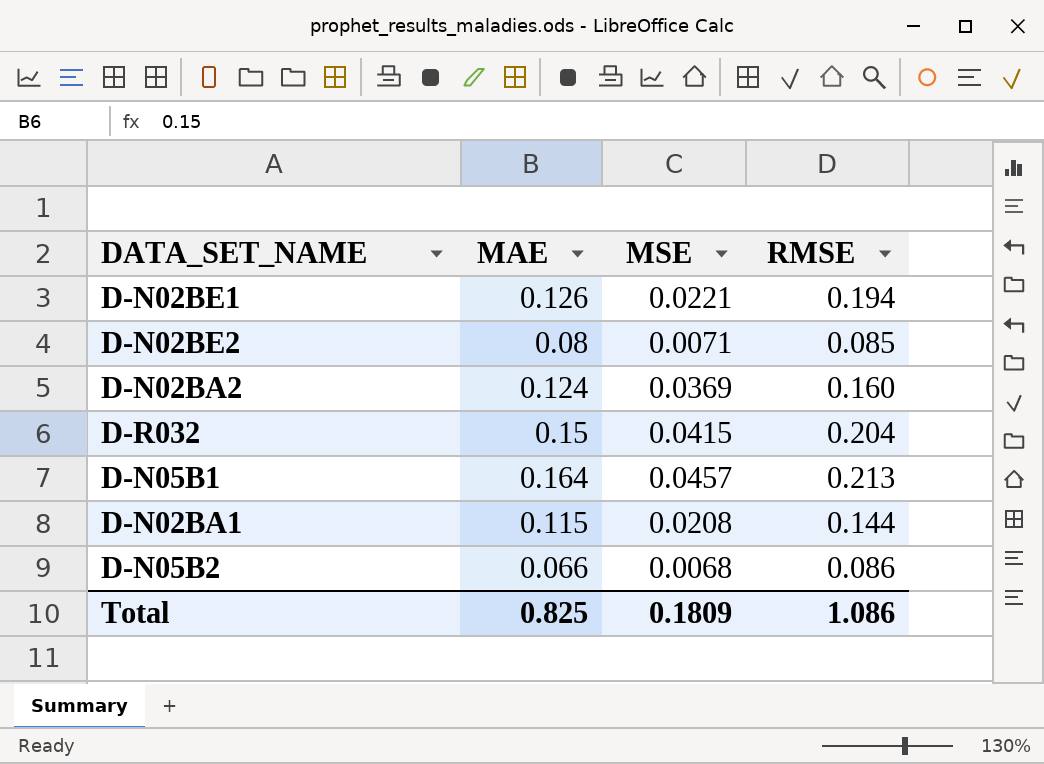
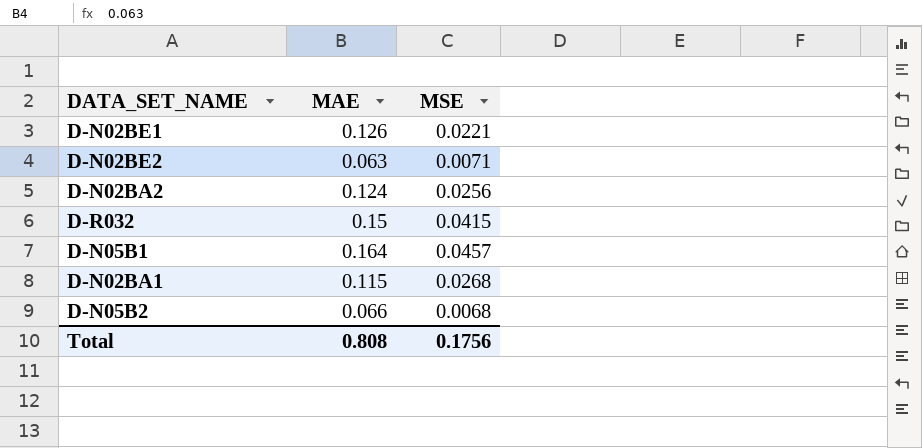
column RMSE | position: 4 -> none
D-N02BE2 | MAE: 0.08 -> 0.063
D-N02BA2 | MSE: 0.0369 -> 0.0256
D-N02BA1 | MSE: 0.0208 -> 0.0268
Total | MAE: 0.825 -> 0.808
Total | MSE: 0.1809 -> 0.1756

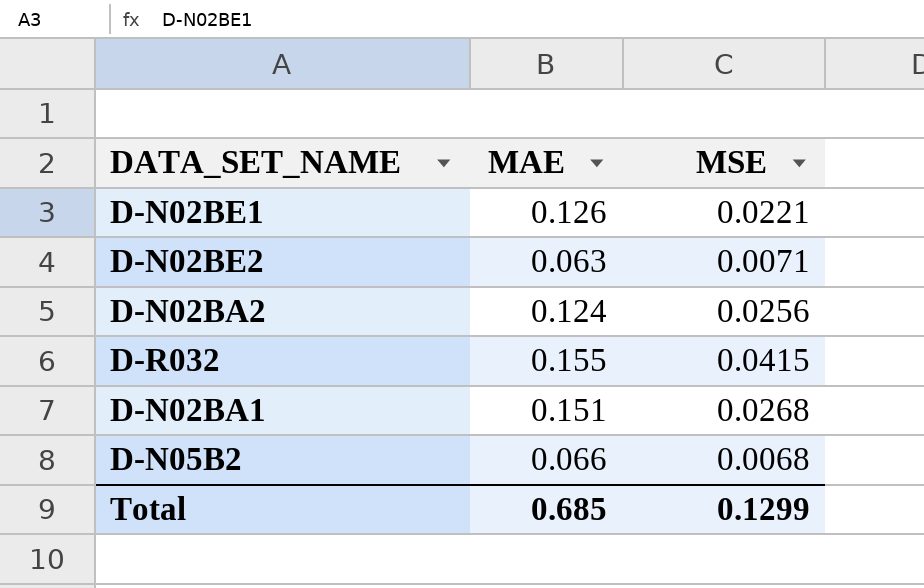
row D-N05B1: 0.164 | 0.0457 -> none
D-R032 | MAE: 0.15 -> 0.155
D-N02BA1 | MAE: 0.115 -> 0.151
Total | MAE: 0.808 -> 0.685
Total | MSE: 0.1756 -> 0.1299

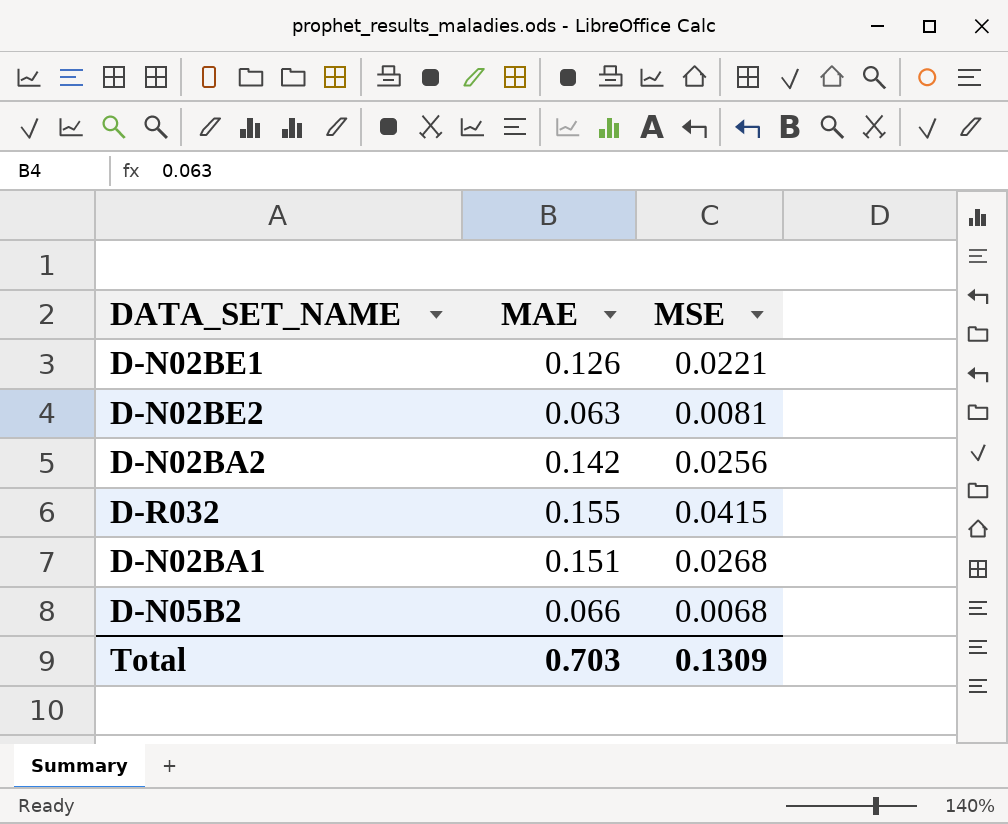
D-N02BE2 | MSE: 0.0071 -> 0.0081
D-N02BA2 | MAE: 0.124 -> 0.142
Total | MAE: 0.685 -> 0.703
Total | MSE: 0.1299 -> 0.1309

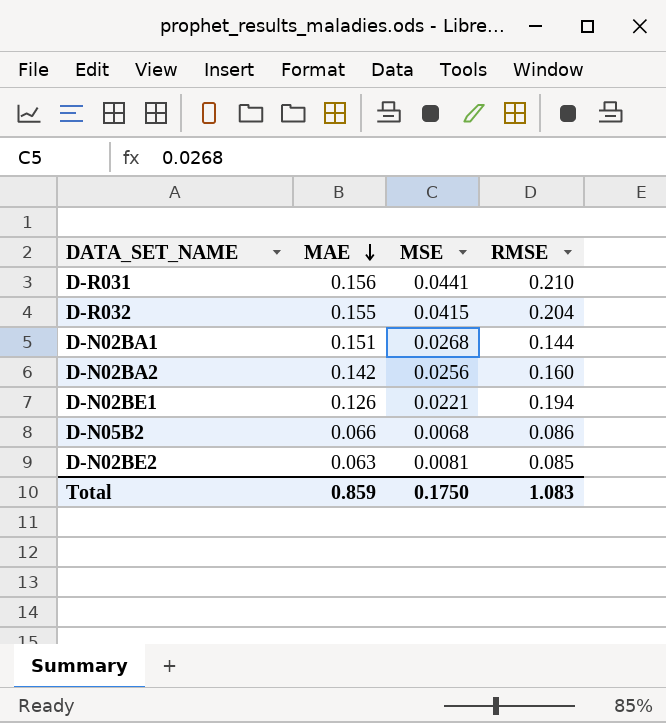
row order: none -> MAE descending
column RMSE | position: none -> 4
row D-R031: none -> 0.156 | 0.0441 | 0.210
Total | MAE: 0.703 -> 0.859
Total | MSE: 0.1309 -> 0.1750

